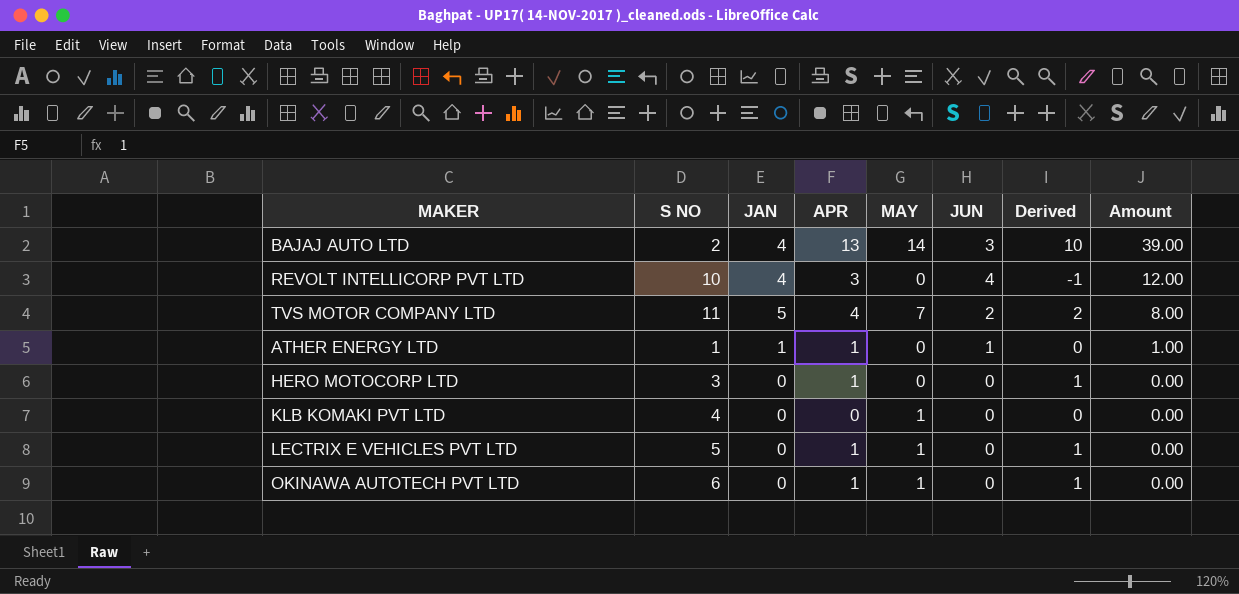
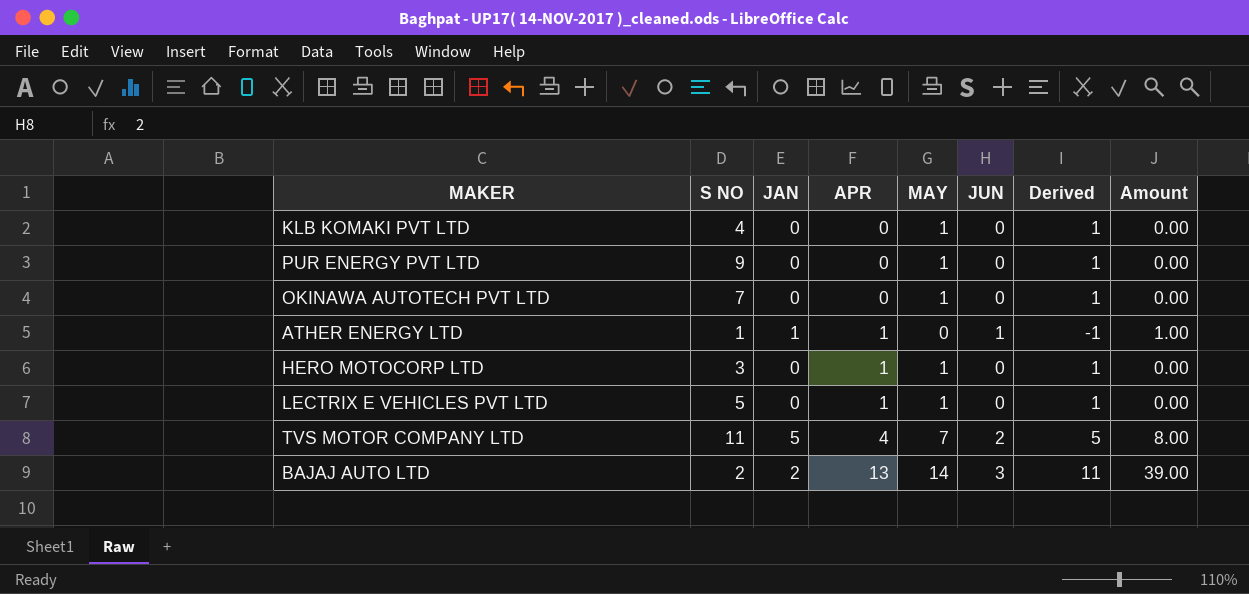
row order: Amount descending -> APR ascending
column Derived | formula: [APR] - [JUN] -> [MAY] - [JUN]
row REVOLT INTELLICORP PVT LTD: 10 | 4 | 3 | 0 | 4 | -1 | 12.00 -> none
row PUR ENERGY PVT LTD: none -> 9 | 0 | 0 | 1 | 0 | 1 | 0.00
OKINAWA AUTOTECH PVT LTD | S NO: 6 -> 7
OKINAWA AUTOTECH PVT LTD | APR: 1 -> 0
HERO MOTOCORP LTD | MAY: 0 -> 1
BAJAJ AUTO LTD | JAN: 4 -> 2

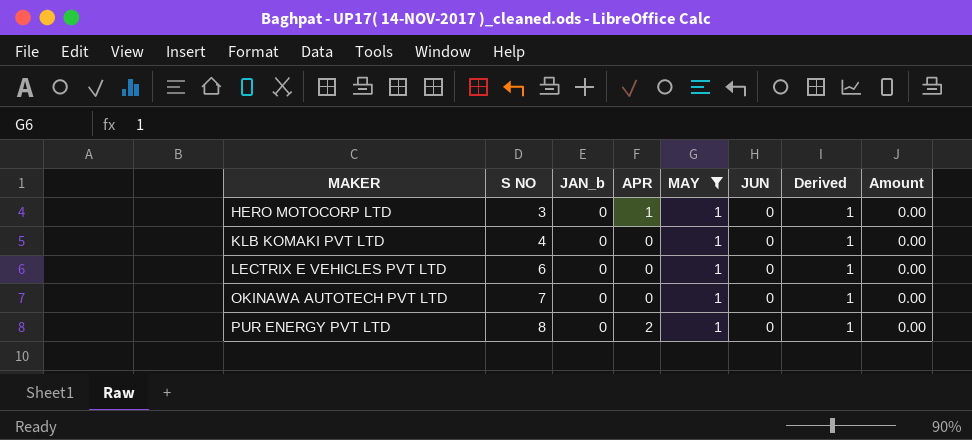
filter: none -> MAY = 1
row order: APR ascending -> MAKER ascending
column name: JAN -> JAN_b
LECTRIX E VEHICLES PVT LTD | S NO: 5 -> 6
LECTRIX E VEHICLES PVT LTD | APR: 1 -> 0
PUR ENERGY PVT LTD | S NO: 9 -> 8
PUR ENERGY PVT LTD | APR: 0 -> 2

